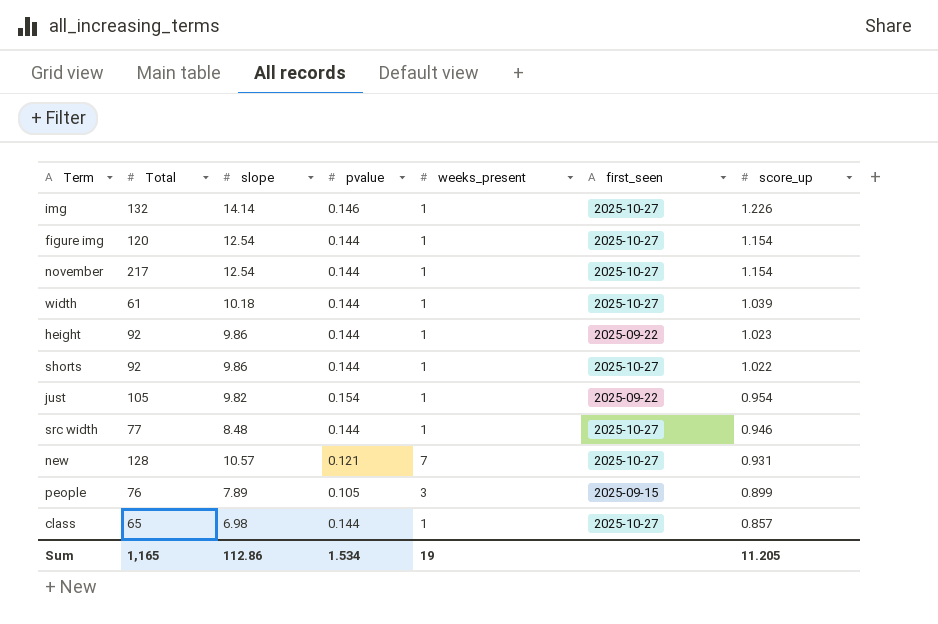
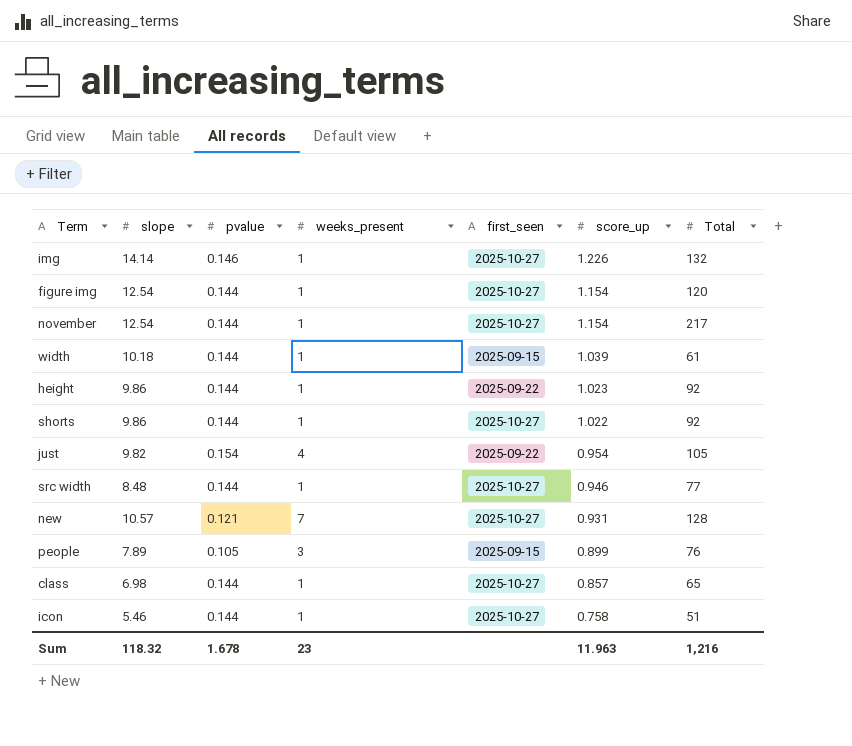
column Total | position: 2 -> 7
width | first_seen: 2025-10-27 -> 2025-09-15
just | weeks_present: 1 -> 4
row icon: none -> 5.46 | 0.144 | 1 | 2025-10-27 | 0.758 | 51
Sum | slope: 112.86 -> 118.32
Sum | pvalue: 1.534 -> 1.678
Sum | weeks_present: 19 -> 23
Sum | score_up: 11.205 -> 11.963
Sum | Total: 1,165 -> 1,216

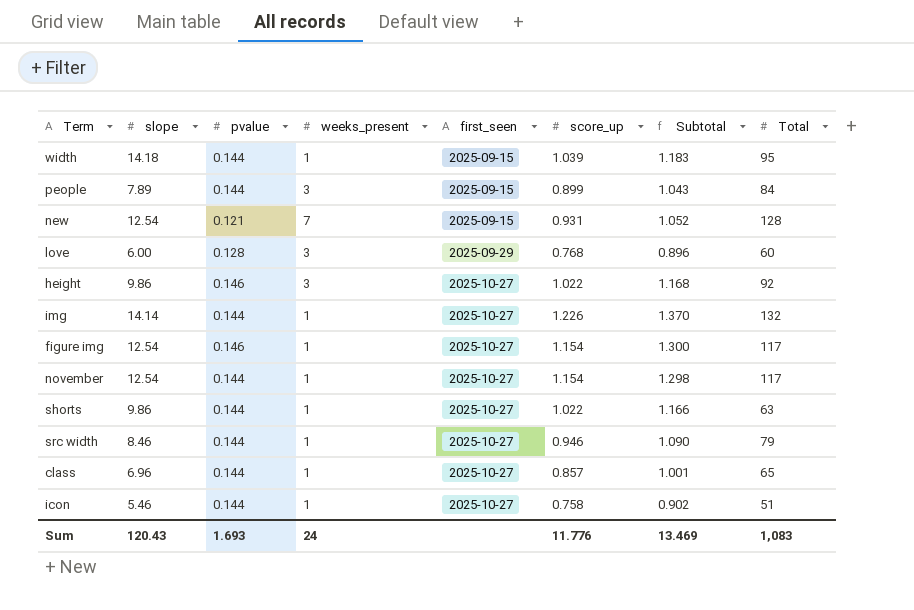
row order: score_up descending -> first_seen ascending
column Subtotal | formula: none -> [pvalue] + [score_up]
row just: 9.82 | 0.154 | 4 | 2025-09-22 | 0.954 | 105 -> none
width | slope: 10.18 -> 14.18
width | Total: 61 -> 95
people | pvalue: 0.105 -> 0.144
people | Total: 76 -> 84
new | slope: 10.57 -> 12.54
new | first_seen: 2025-10-27 -> 2025-09-15
row love: none -> 6.00 | 0.128 | 3 | 2025-09-29 | 0.768 | 0.896 | 60
height | pvalue: 0.144 -> 0.146
height | weeks_present: 1 -> 3
height | first_seen: 2025-09-22 -> 2025-10-27
height | score_up: 1.023 -> 1.022
img | pvalue: 0.146 -> 0.144
figure img | pvalue: 0.144 -> 0.146
figure img | Total: 120 -> 117
november | Total: 217 -> 117
shorts | Total: 92 -> 63
src width | slope: 8.48 -> 8.46
src width | Total: 77 -> 79
class | slope: 6.98 -> 6.96
Sum | slope: 118.32 -> 120.43
Sum | pvalue: 1.678 -> 1.693
Sum | weeks_present: 23 -> 24
Sum | score_up: 11.963 -> 11.776
Sum | Total: 1,216 -> 1,083

